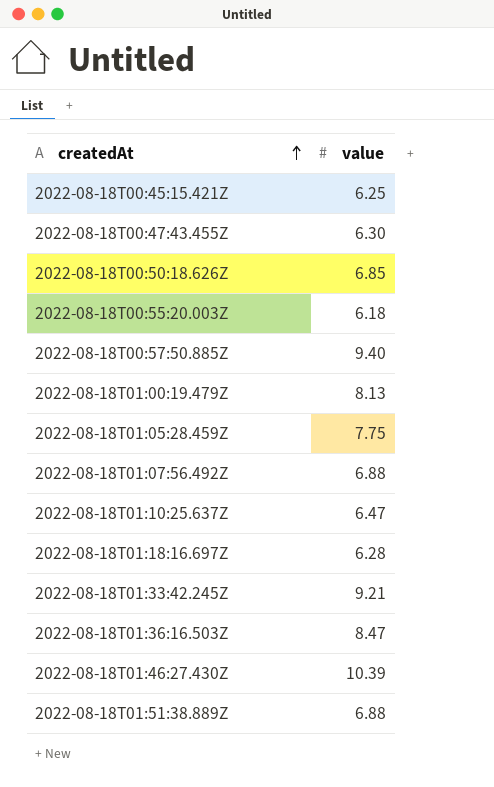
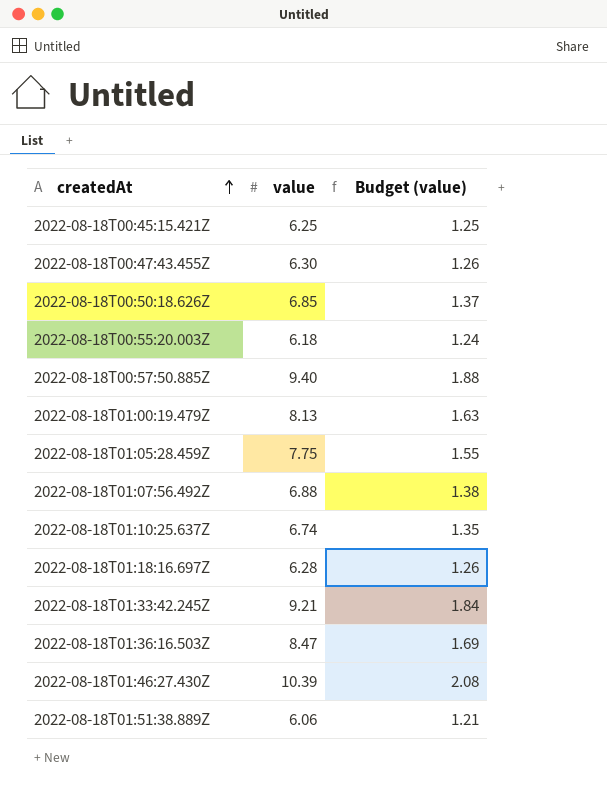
column Budget (value) | formula: none -> [value] * 0.2
2022-08-18T01:10:25.637Z | value: 6.47 -> 6.74
2022-08-18T01:51:38.889Z | value: 6.88 -> 6.06

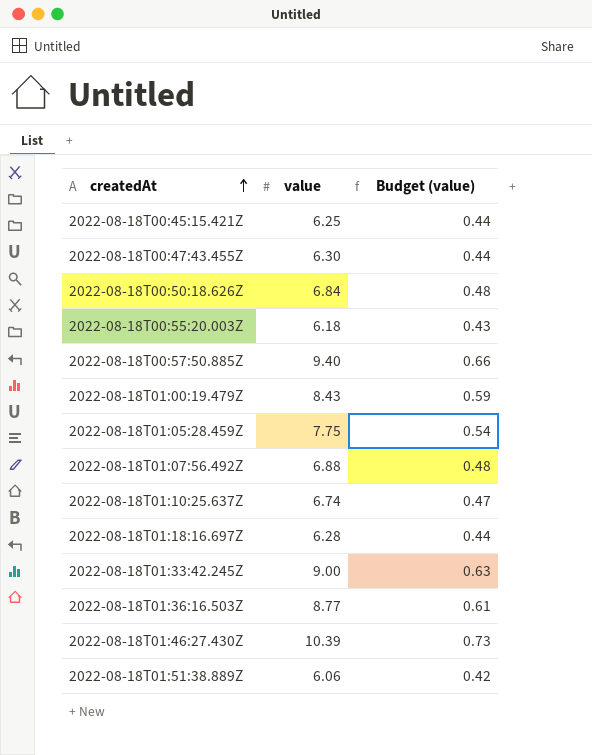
column Budget (value) | formula: [value] * 0.2 -> [value] * 0.07
2022-08-18T00:50:18.626Z | value: 6.85 -> 6.84
2022-08-18T01:00:19.479Z | value: 8.13 -> 8.43
2022-08-18T01:33:42.245Z | value: 9.21 -> 9.00
2022-08-18T01:36:16.503Z | value: 8.47 -> 8.77

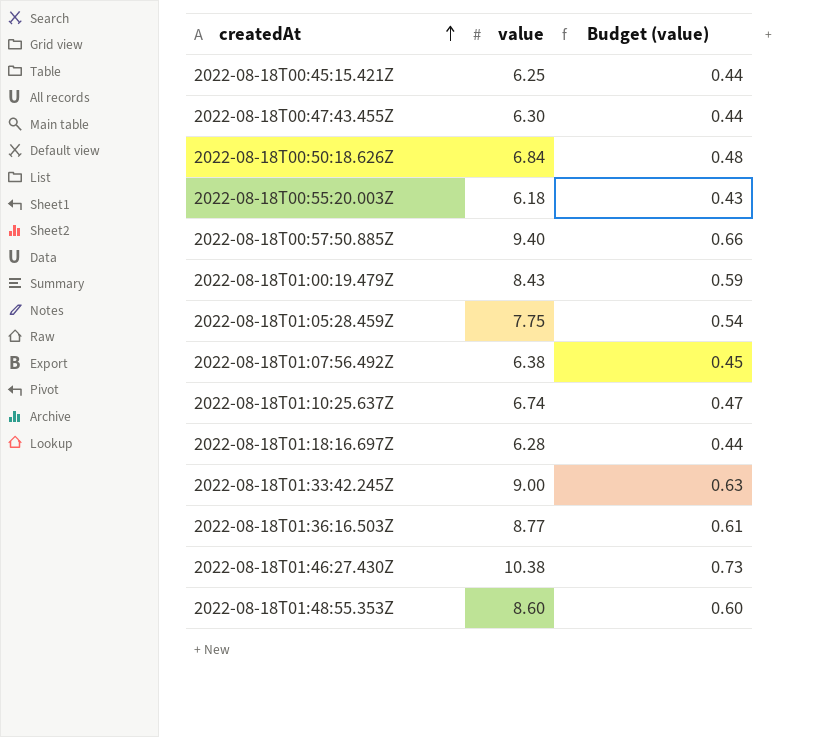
row 2022-08-18T01:51:38.889Z: 6.06 | 0.42 -> none
2022-08-18T01:07:56.492Z | value: 6.88 -> 6.38
2022-08-18T01:07:56.492Z | Budget (value): 0.48 -> 0.45
2022-08-18T01:46:27.430Z | value: 10.39 -> 10.38
row 2022-08-18T01:48:55.353Z: none -> 8.60 | 0.60

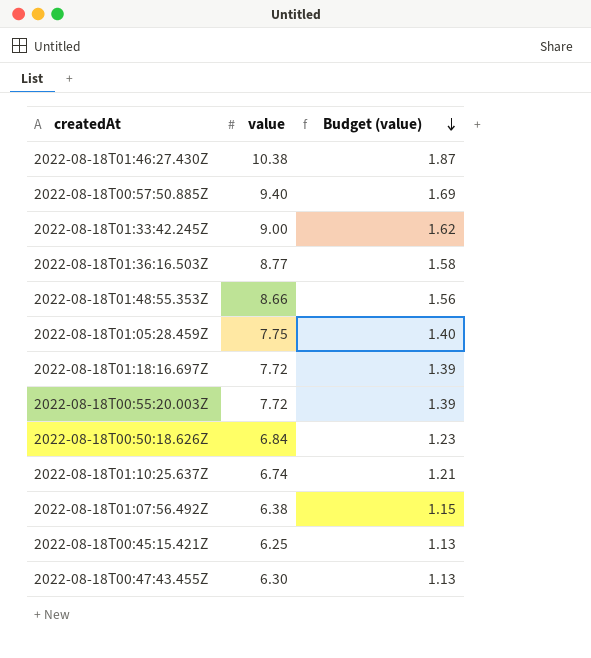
row order: createdAt ascending -> Budget (value) descending
column Budget (value) | formula: [value] * 0.07 -> [value] * 0.18
row 2022-08-18T01:00:19.479Z: 8.43 | 0.59 -> none
2022-08-18T01:48:55.353Z | value: 8.60 -> 8.66
2022-08-18T01:18:16.697Z | value: 6.28 -> 7.72
2022-08-18T00:55:20.003Z | value: 6.18 -> 7.72

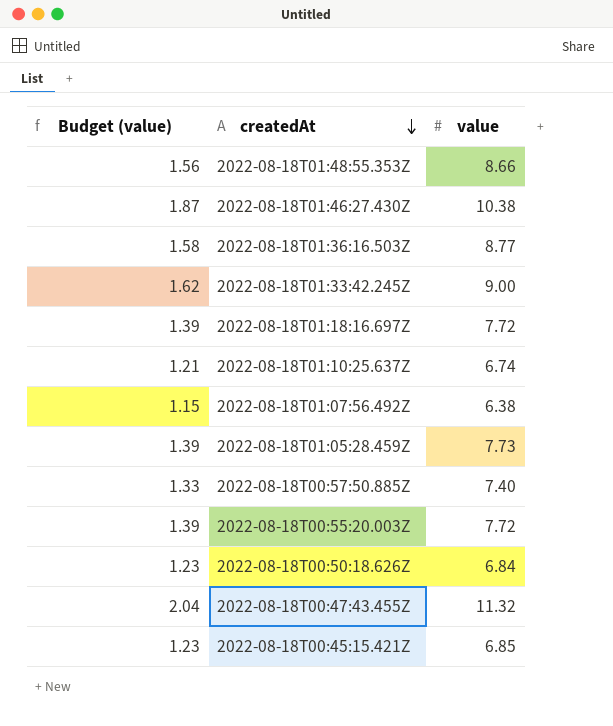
row order: Budget (value) descending -> createdAt descending
column Budget (value) | position: 3 -> 1
2022-08-18T01:05:28.459Z | Budget (value): 1.40 -> 1.39
2022-08-18T01:05:28.459Z | value: 7.75 -> 7.73
2022-08-18T00:57:50.885Z | Budget (value): 1.69 -> 1.33
2022-08-18T00:57:50.885Z | value: 9.40 -> 7.40
2022-08-18T00:47:43.455Z | Budget (value): 1.13 -> 2.04
2022-08-18T00:47:43.455Z | value: 6.30 -> 11.32
2022-08-18T00:45:15.421Z | Budget (value): 1.13 -> 1.23
2022-08-18T00:45:15.421Z | value: 6.25 -> 6.85

